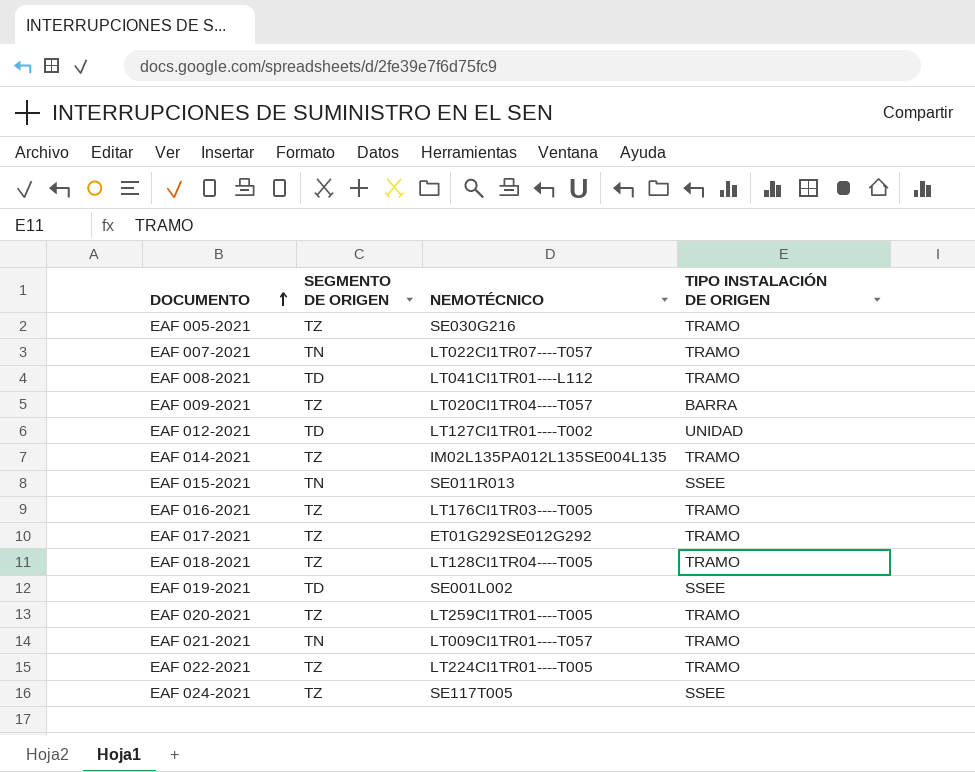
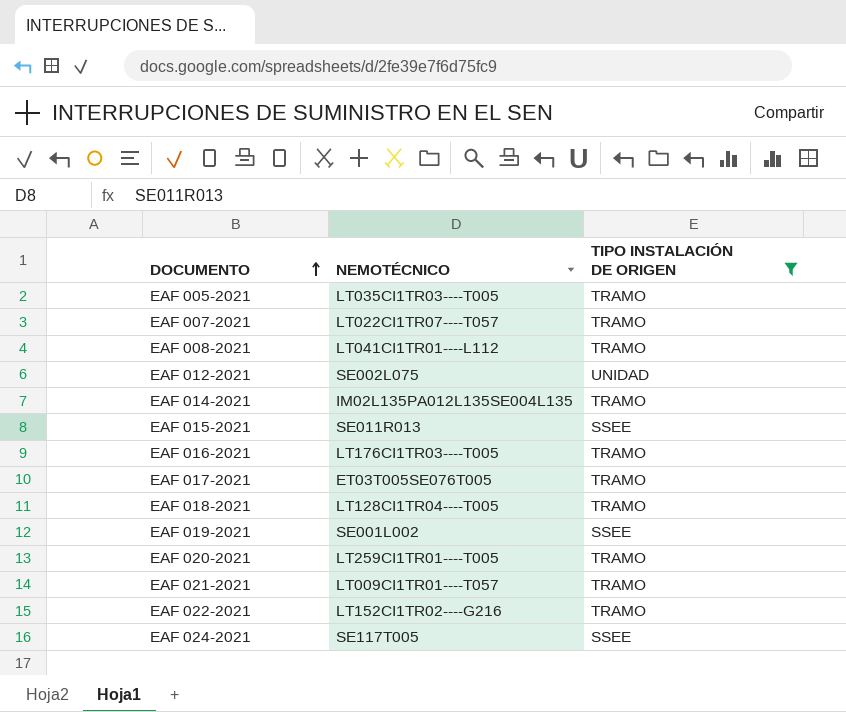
filter: none -> TIPO INSTALACIÓN DE ORIGEN != BARRA
column SEGMENTO DE ORIGEN | position: 2 -> none
EAF 005-2021 | NEMOTÉCNICO: SE030G216 -> LT035CI1TR03----T005
EAF 012-2021 | NEMOTÉCNICO: LT127CI1TR01----T002 -> SE002L075
EAF 017-2021 | NEMOTÉCNICO: ET01G292SE012G292 -> ET03T005SE076T005
EAF 022-2021 | NEMOTÉCNICO: LT224CI1TR01----T005 -> LT152CI1TR02----G216

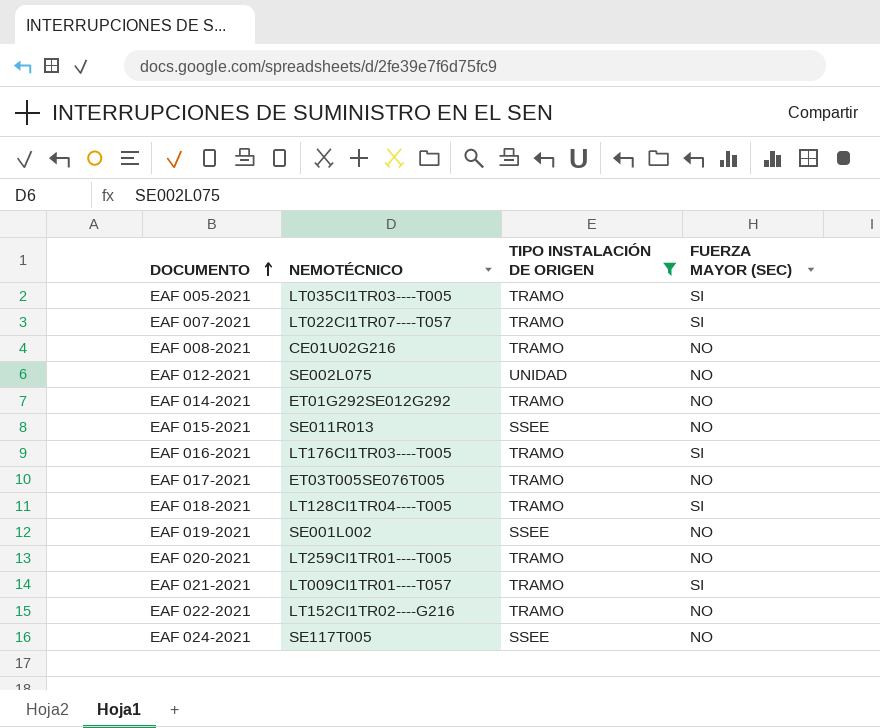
column FUERZA MAYOR (SEC) | position: none -> 4
EAF 008-2021 | NEMOTÉCNICO: LT041CI1TR01----L112 -> CE01U02G216
EAF 014-2021 | NEMOTÉCNICO: IM02L135PA012L135SE004L135 -> ET01G292SE012G292

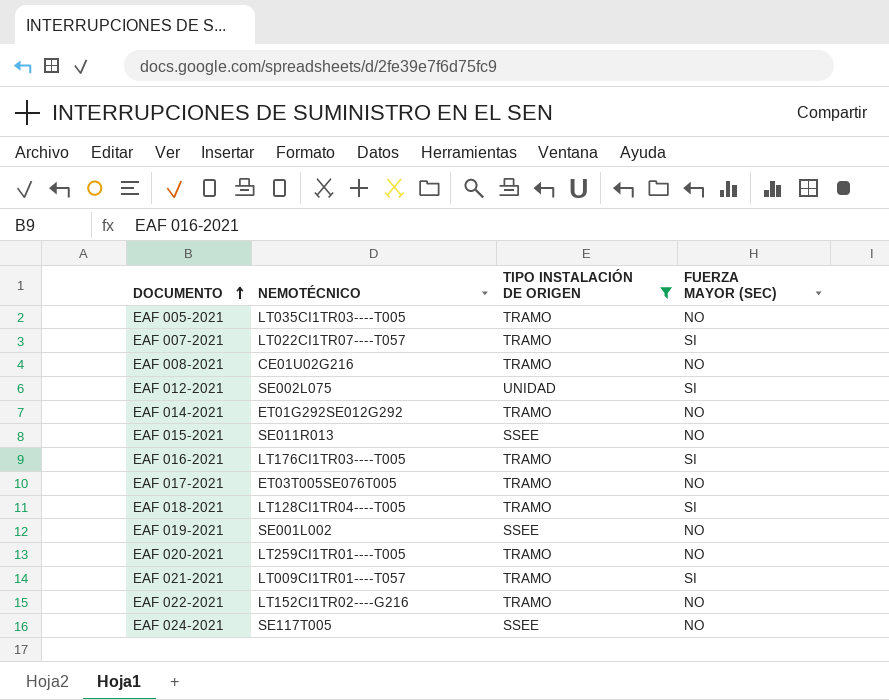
EAF 005-2021 | FUERZA MAYOR (SEC): SI -> NO
EAF 012-2021 | FUERZA MAYOR (SEC): NO -> SI

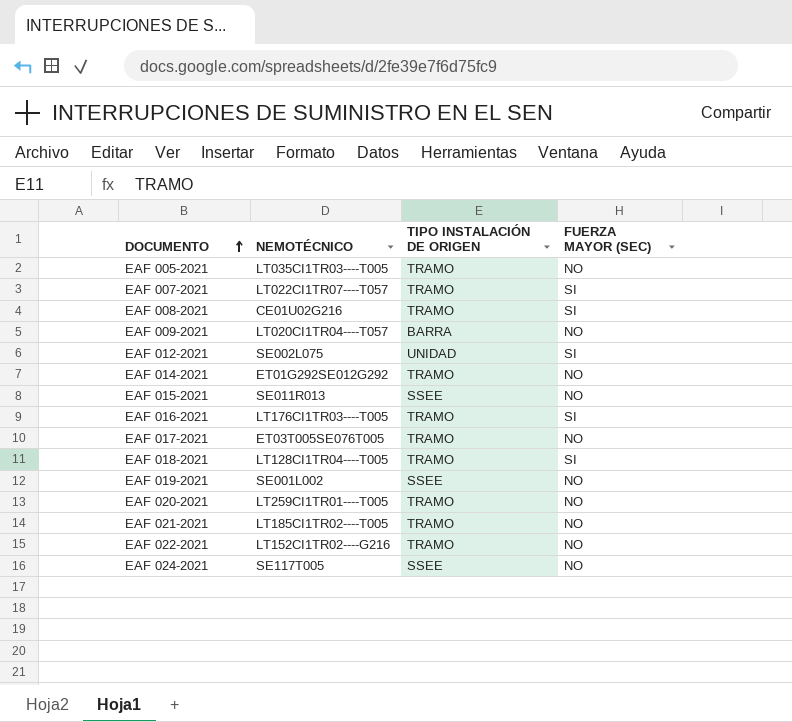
filter: TIPO INSTALACIÓN DE ORIGEN != BARRA -> none
EAF 008-2021 | FUERZA MAYOR (SEC): NO -> SI
EAF 021-2021 | NEMOTÉCNICO: LT009CI1TR01----T057 -> LT185CI1TR02----T005
EAF 021-2021 | FUERZA MAYOR (SEC): SI -> NO

